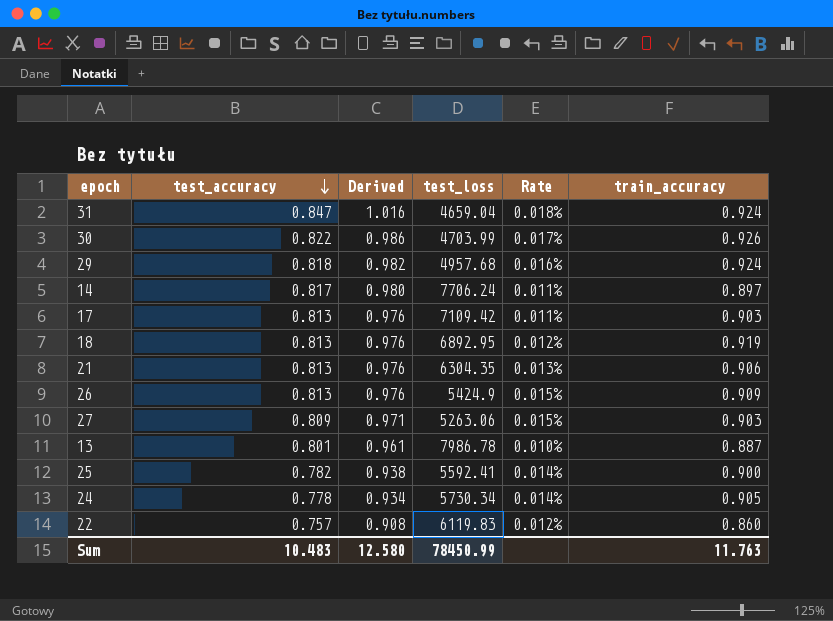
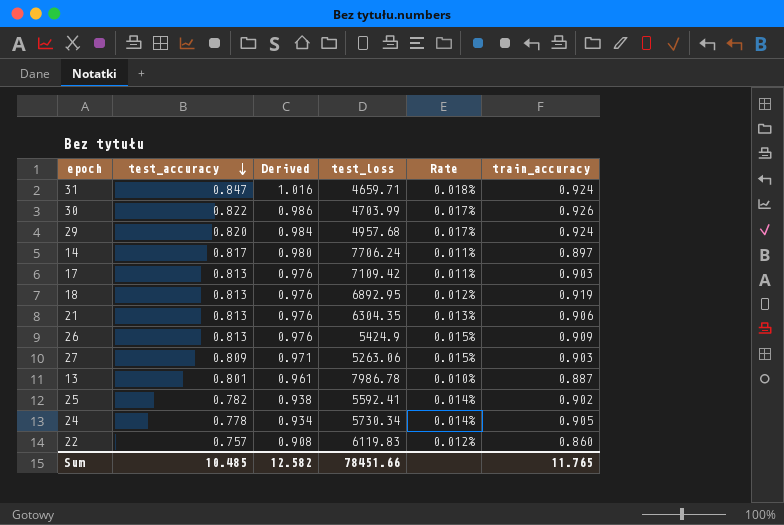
31 | test_loss: 4659.04 -> 4659.71
29 | test_accuracy: 0.818 -> 0.820
29 | Derived: 0.982 -> 0.984
29 | Rate: 0.016% -> 0.017%
25 | train_accuracy: 0.900 -> 0.902
Sum | test_accuracy: 10.483 -> 10.485
Sum | Derived: 12.580 -> 12.582
Sum | test_loss: 78450.99 -> 78451.66
Sum | train_accuracy: 11.763 -> 11.765

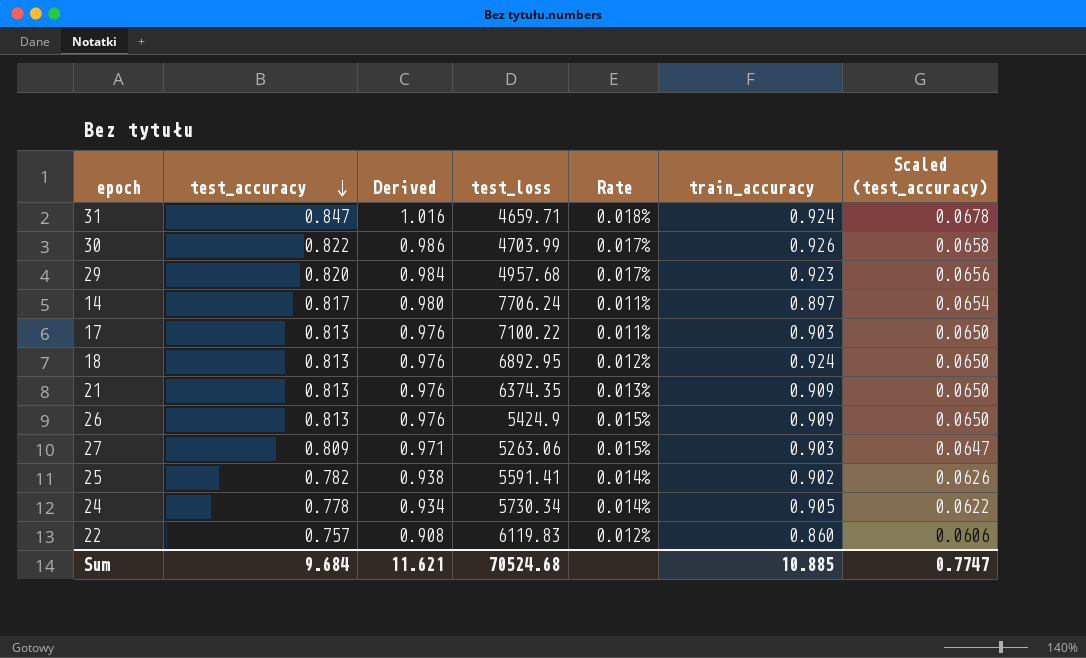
column Scaled (test_accuracy) | formula: none -> [test_accuracy] * 0.08
row 13: 0.801 | 0.961 | 7986.78 | 0.010% | 0.887 -> none
29 | train_accuracy: 0.924 -> 0.923
17 | test_loss: 7109.42 -> 7100.22
18 | train_accuracy: 0.919 -> 0.924
21 | test_loss: 6304.35 -> 6374.35
21 | train_accuracy: 0.906 -> 0.909
25 | test_loss: 5592.41 -> 5591.41
Sum | test_accuracy: 10.485 -> 9.684
Sum | Derived: 12.582 -> 11.621
Sum | test_loss: 78451.66 -> 70524.68
Sum | train_accuracy: 11.765 -> 10.885

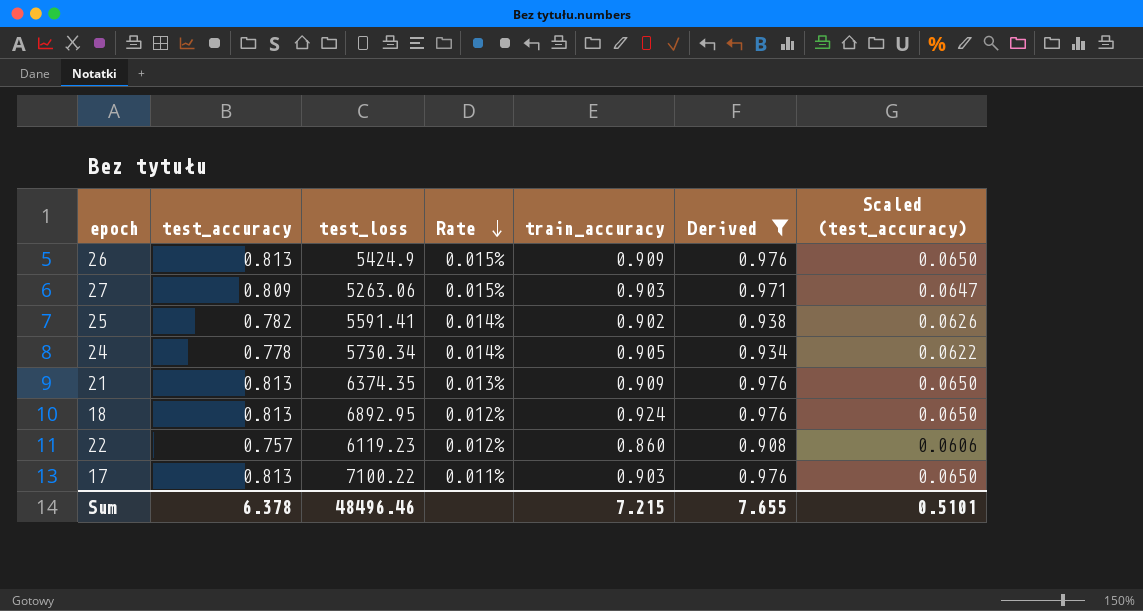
filter: none -> Derived <= 0.976
row order: test_accuracy descending -> Rate descending
column Derived | position: 3 -> 6
22 | test_loss: 6119.83 -> 6119.23
Sum | test_accuracy: 9.684 -> 6.378
Sum | test_loss: 70524.68 -> 48496.46
Sum | train_accuracy: 10.885 -> 7.215
Sum | Derived: 11.621 -> 7.655
Sum | Scaled (test_accuracy): 0.7747 -> 0.5101

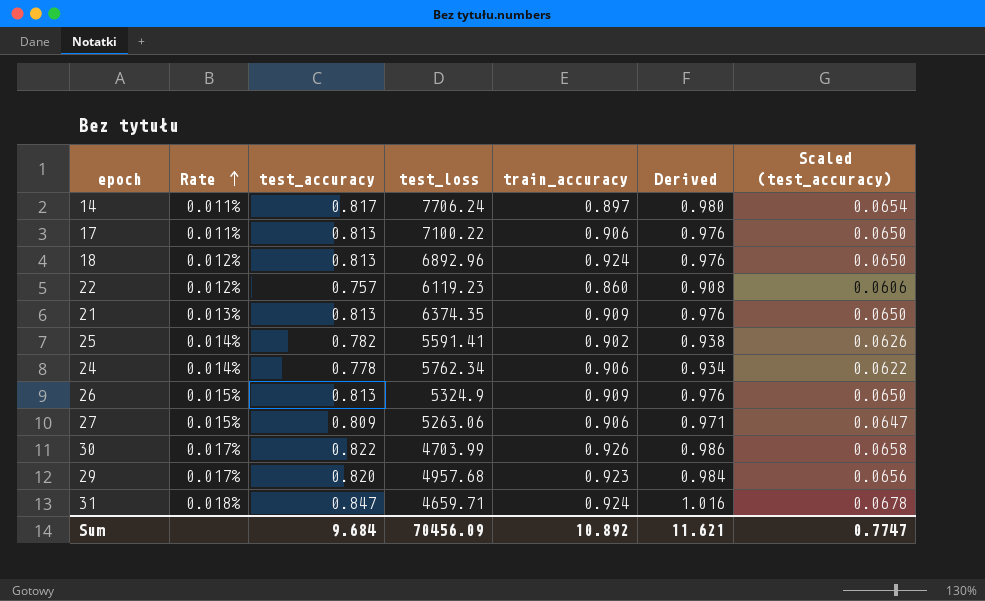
filter: Derived <= 0.976 -> none
row order: Rate descending -> Rate ascending
column Rate | position: 4 -> 2
17 | train_accuracy: 0.903 -> 0.906
18 | test_loss: 6892.95 -> 6892.96
24 | test_loss: 5730.34 -> 5762.34
24 | train_accuracy: 0.905 -> 0.906
26 | test_loss: 5424.9 -> 5324.9
27 | train_accuracy: 0.903 -> 0.906
Sum | test_accuracy: 6.378 -> 9.684
Sum | test_loss: 48496.46 -> 70456.09
Sum | train_accuracy: 7.215 -> 10.892
Sum | Derived: 7.655 -> 11.621
Sum | Scaled (test_accuracy): 0.5101 -> 0.7747

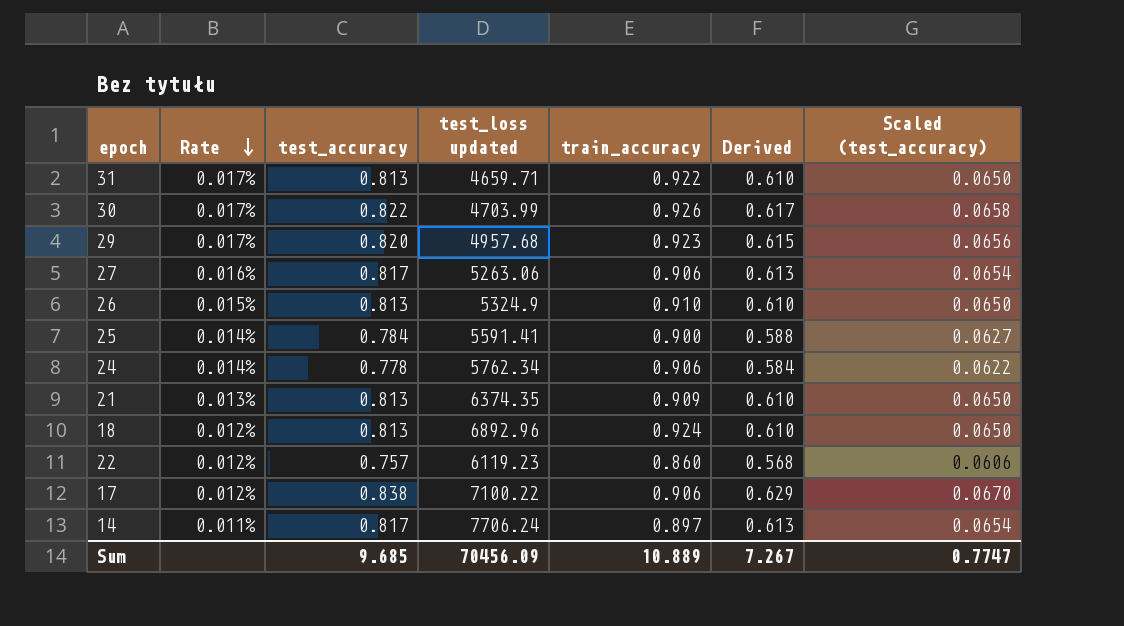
row order: Rate ascending -> Rate descending
column name: test_loss -> test_loss updated
column Derived | formula: [test_accuracy] * 1.2 -> [test_accuracy] * 0.75
31 | Rate: 0.018% -> 0.017%
31 | test_accuracy: 0.847 -> 0.813
31 | train_accuracy: 0.924 -> 0.922
31 | Scaled (test_accuracy): 0.0678 -> 0.0650
27 | Rate: 0.015% -> 0.016%
27 | test_accuracy: 0.809 -> 0.817
27 | Scaled (test_accuracy): 0.0647 -> 0.0654
26 | train_accuracy: 0.909 -> 0.910
25 | test_accuracy: 0.782 -> 0.784
25 | train_accuracy: 0.902 -> 0.900
25 | Scaled (test_accuracy): 0.0626 -> 0.0627
17 | Rate: 0.011% -> 0.012%
17 | test_accuracy: 0.813 -> 0.838
17 | Scaled (test_accuracy): 0.0650 -> 0.0670
Sum | test_accuracy: 9.684 -> 9.685
Sum | train_accuracy: 10.892 -> 10.889
Sum | Derived: 11.621 -> 7.267

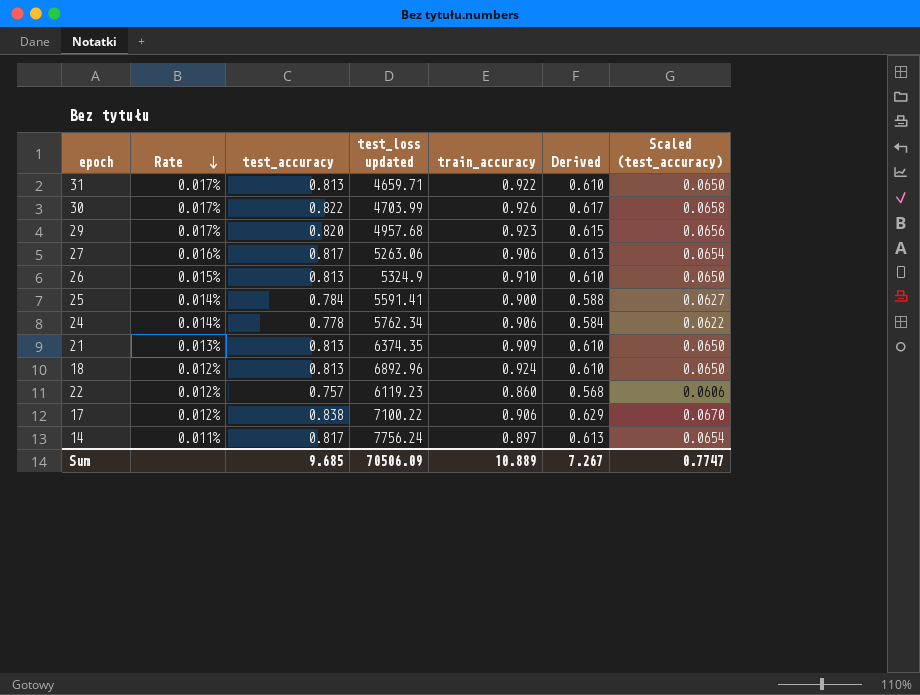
14 | test_loss updated: 7706.24 -> 7756.24
Sum | test_loss updated: 70456.09 -> 70506.09

